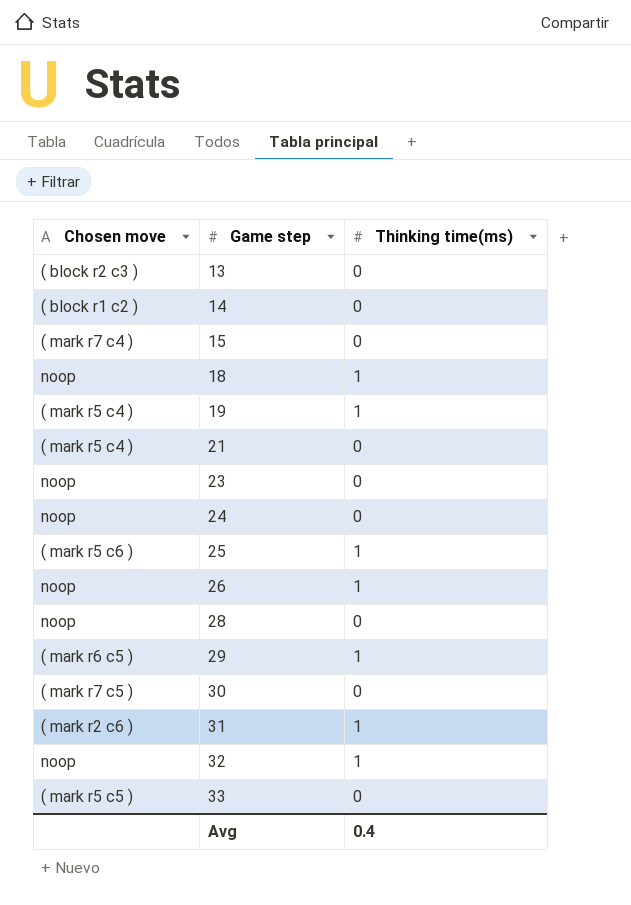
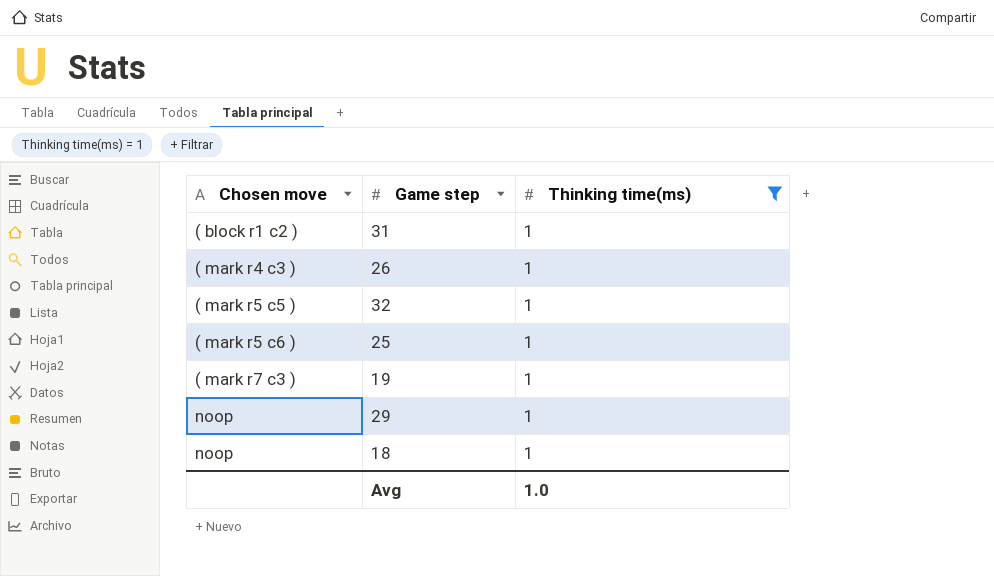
filter: none -> Thinking time(ms) = 1
row order: Game step ascending -> Chosen move ascending
31 | Chosen move: ( mark r2 c6 ) -> ( block r1 c2 )
26 | Chosen move: noop -> ( mark r4 c3 )
32 | Chosen move: noop -> ( mark r5 c5 )
19 | Chosen move: ( mark r5 c4 ) -> ( mark r7 c3 )
29 | Chosen move: ( mark r6 c5 ) -> noop
Avg | Thinking time(ms): 0.4 -> 1.0

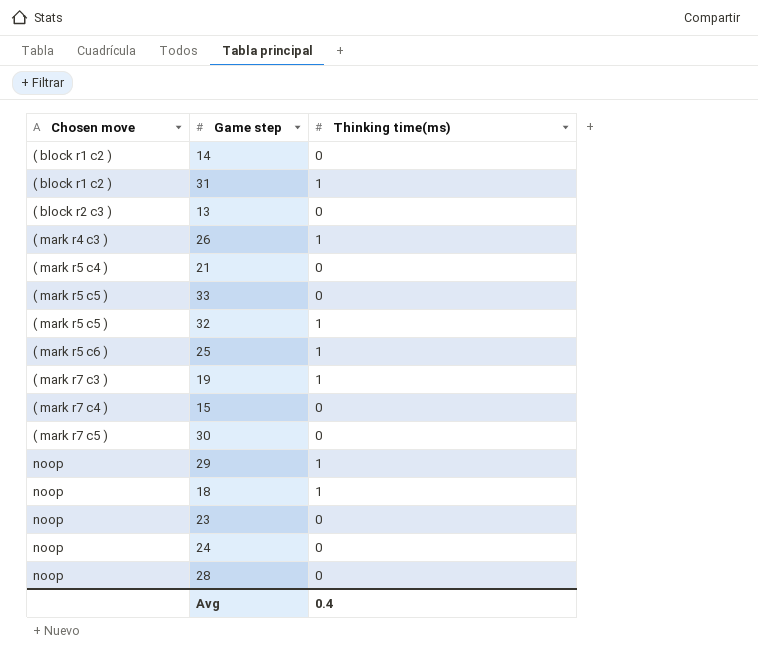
filter: Thinking time(ms) = 1 -> none
Avg | Thinking time(ms): 1.0 -> 0.4

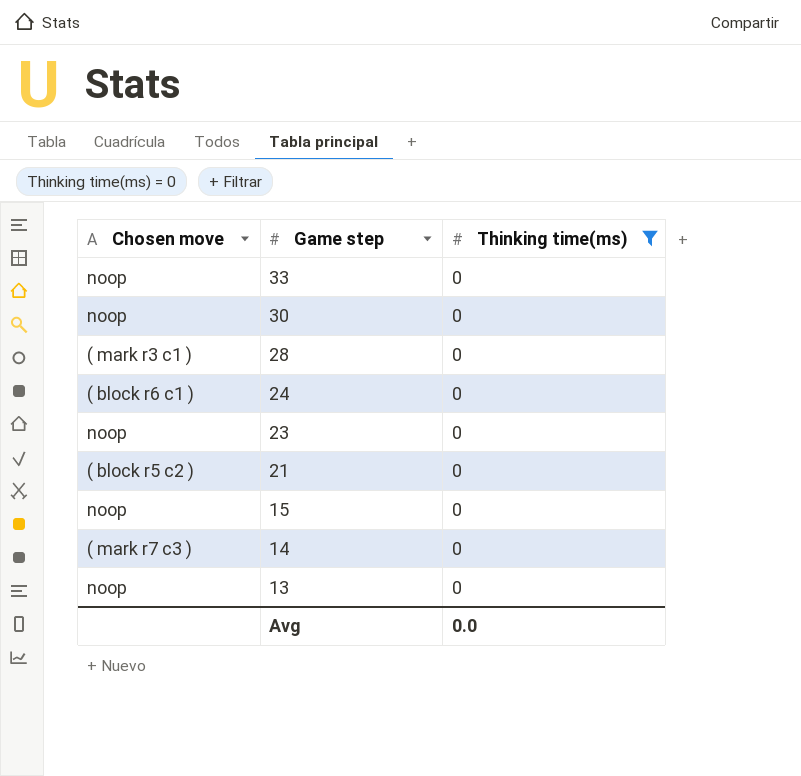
filter: none -> Thinking time(ms) = 0
row order: Chosen move ascending -> Game step descending
33 | Chosen move: ( mark r5 c5 ) -> noop
30 | Chosen move: ( mark r7 c5 ) -> noop
28 | Chosen move: noop -> ( mark r3 c1 )
24 | Chosen move: noop -> ( block r6 c1 )
21 | Chosen move: ( mark r5 c4 ) -> ( block r5 c2 )
15 | Chosen move: ( mark r7 c4 ) -> noop
14 | Chosen move: ( block r1 c2 ) -> ( mark r7 c3 )
13 | Chosen move: ( block r2 c3 ) -> noop
Avg | Thinking time(ms): 0.4 -> 0.0

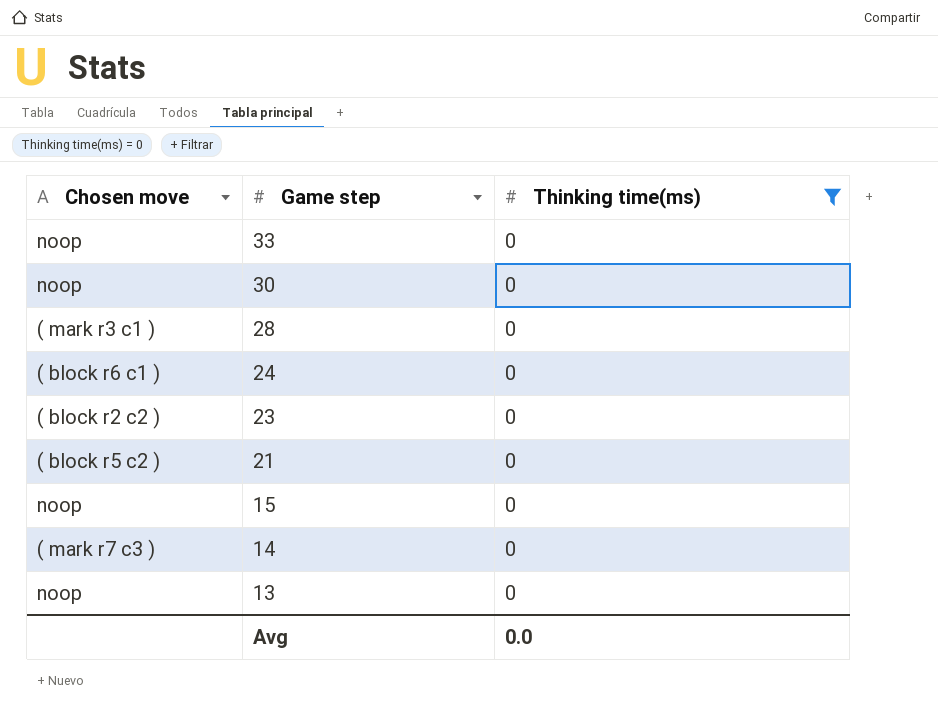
23 | Chosen move: noop -> ( block r2 c2 )

